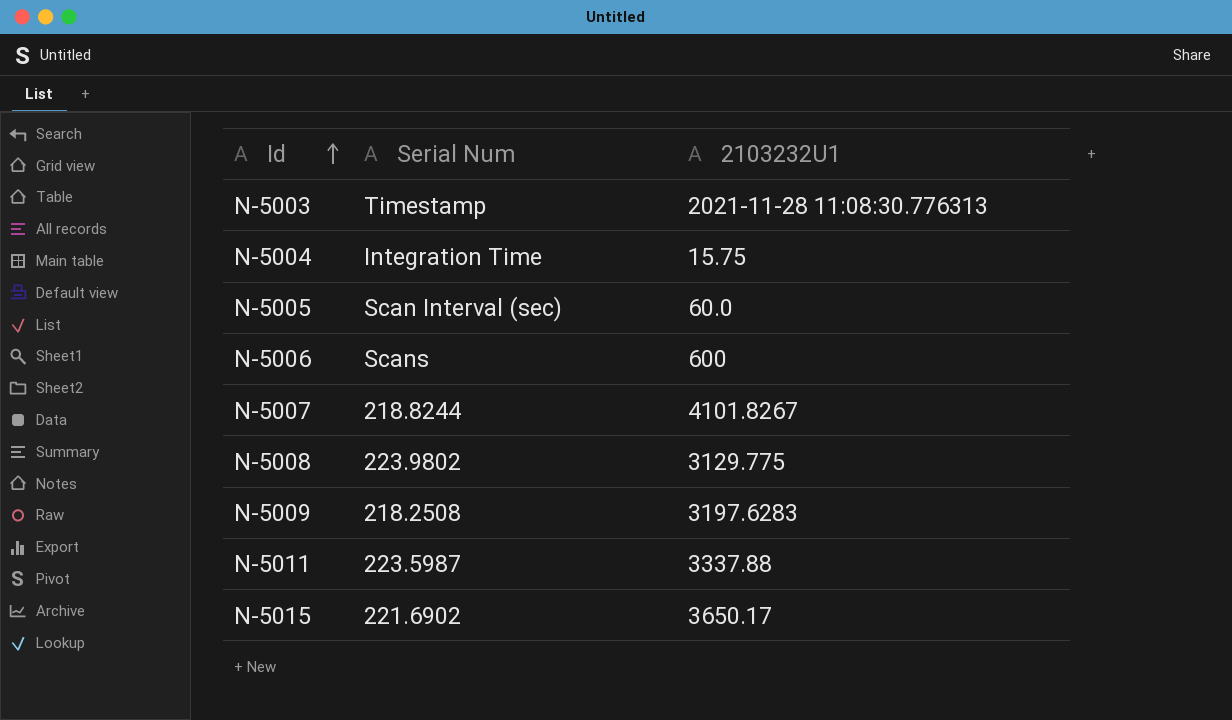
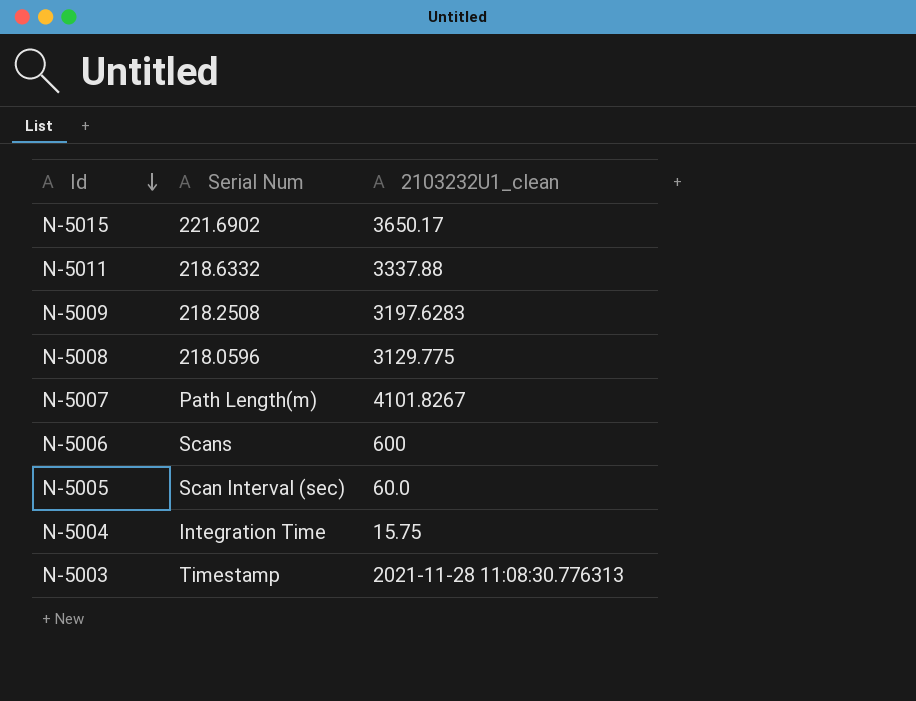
row order: Id ascending -> Id descending
column name: 2103232U1 -> 2103232U1_clean
N-5011 | Serial Num: 223.5987 -> 218.6332
N-5008 | Serial Num: 223.9802 -> 218.0596
N-5007 | Serial Num: 218.8244 -> Path Length(m)

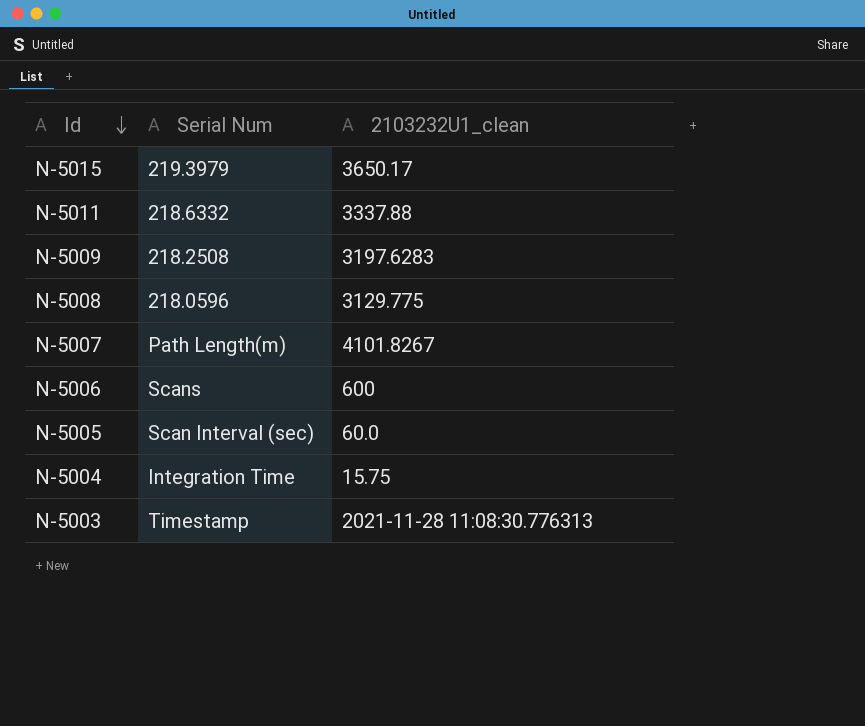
N-5015 | Serial Num: 221.6902 -> 219.3979

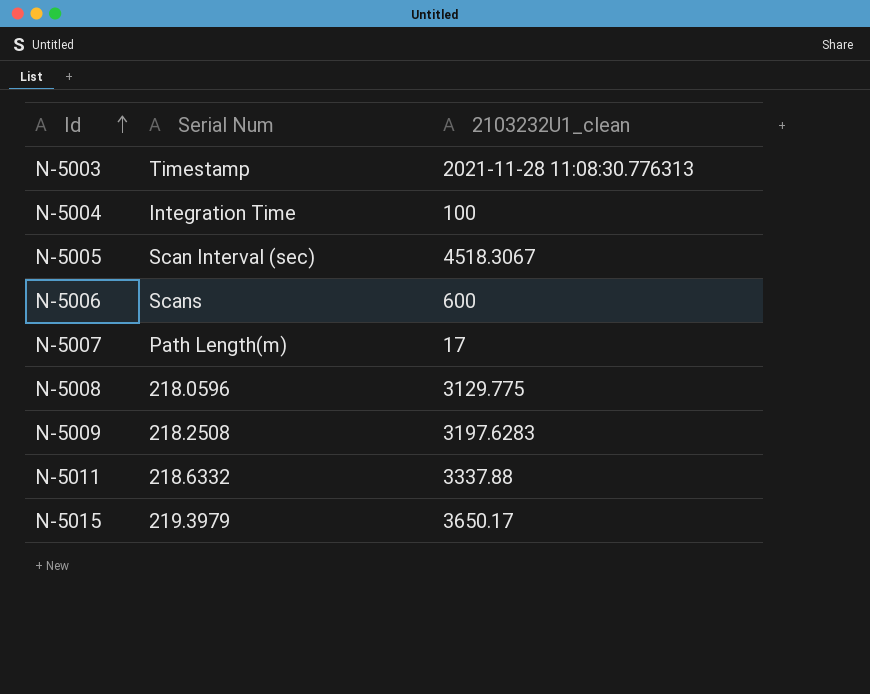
row order: Id descending -> Id ascending
N-5004 | 2103232U1_clean: 15.75 -> 100
N-5005 | 2103232U1_clean: 60.0 -> 4518.3067
N-5007 | 2103232U1_clean: 4101.8267 -> 17

